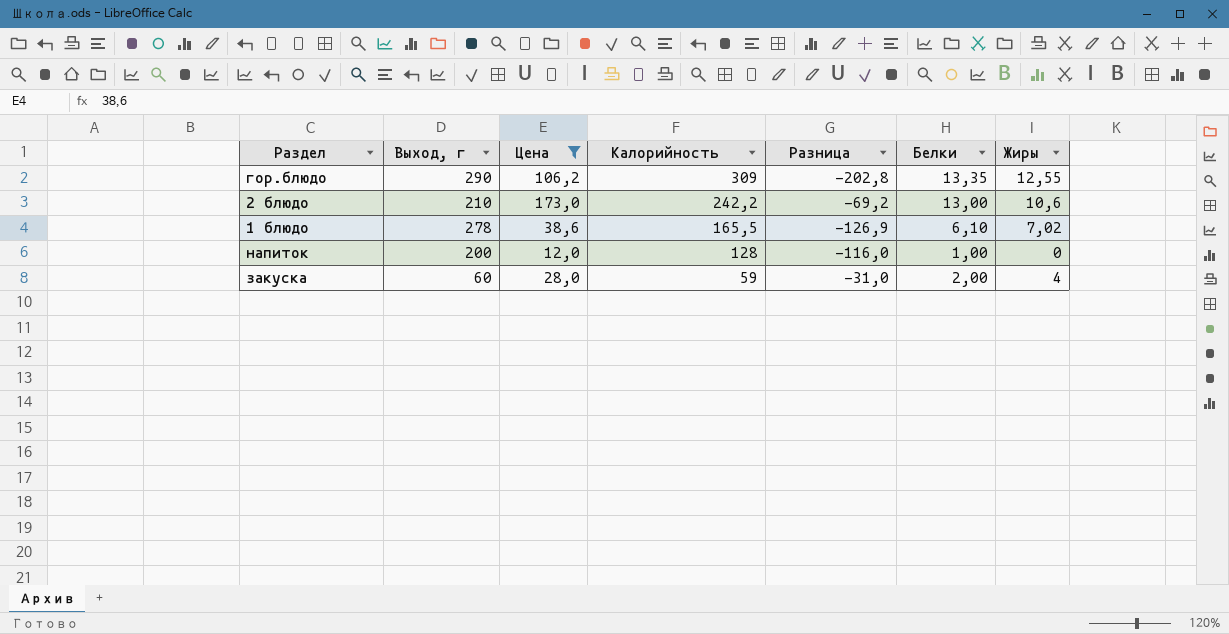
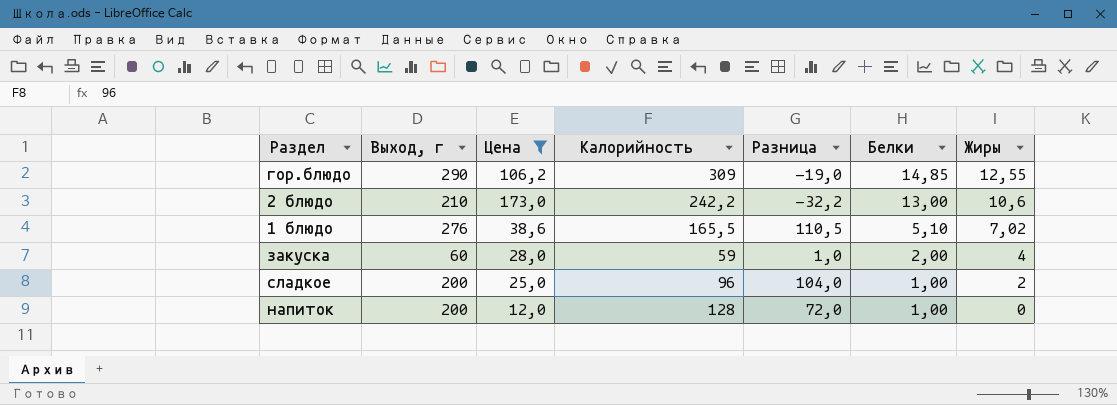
row order: Калорийность descending -> Белки descending
column Разница | formula: [Цена] - [Калорийность] -> [Выход, г] - [Калорийность]
гор.блюдо | Белки: 13,35 -> 14,85
1 блюдо | Выход, г: 278 -> 276
1 блюдо | Белки: 6,10 -> 5,10
row сладкое: none -> 200 | 25,0 | 96 | 104,0 | 1,00 | 2

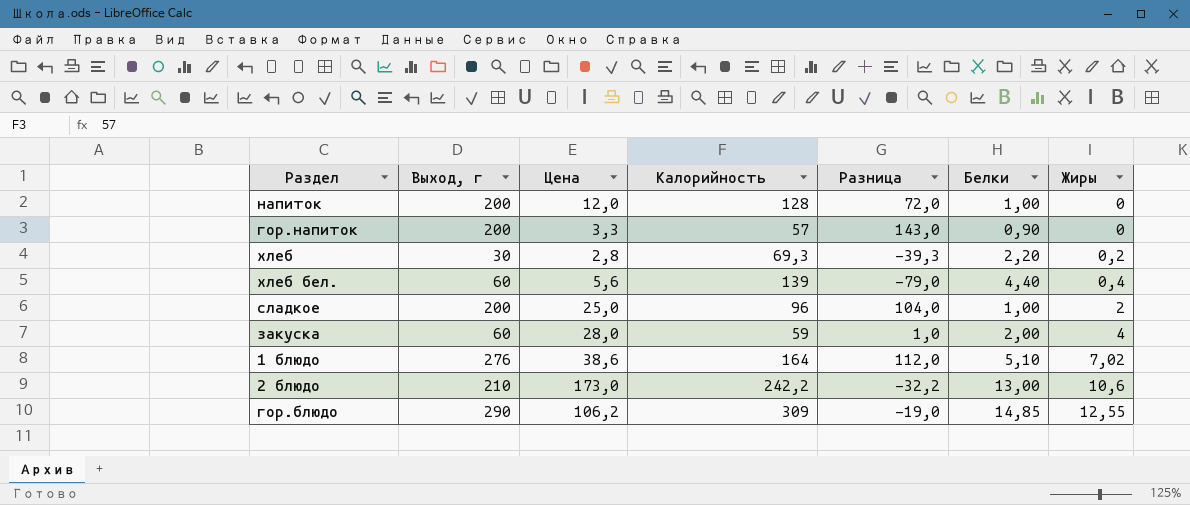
filter: Цена >= 12,0 -> none
row order: Белки descending -> Жиры ascending
1 блюдо | Калорийность: 165,5 -> 164
1 блюдо | Разница: 110,5 -> 112,0

